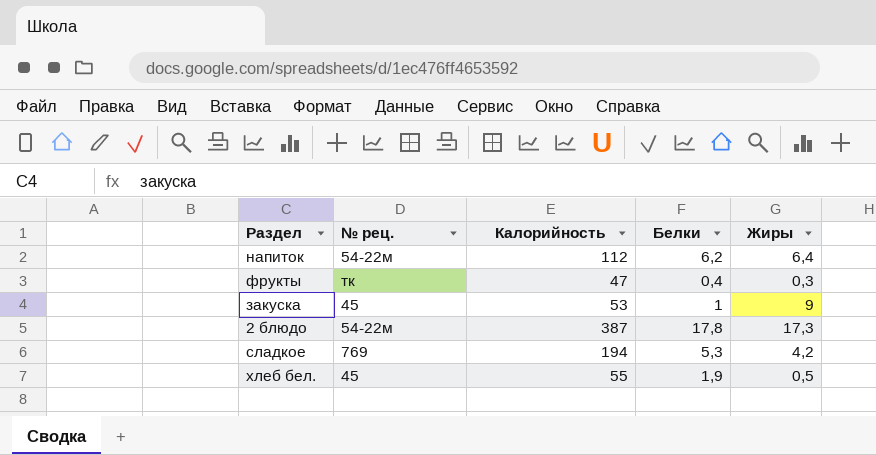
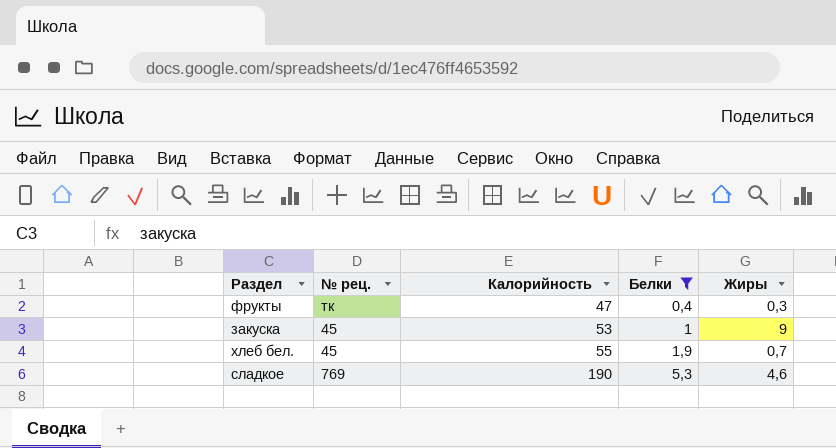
filter: none -> Белки <= 5,3
row order: none -> Калорийность ascending
хлеб бел. | Жиры: 0,5 -> 0,7
сладкое | Калорийность: 194 -> 190
сладкое | Жиры: 4,2 -> 4,6

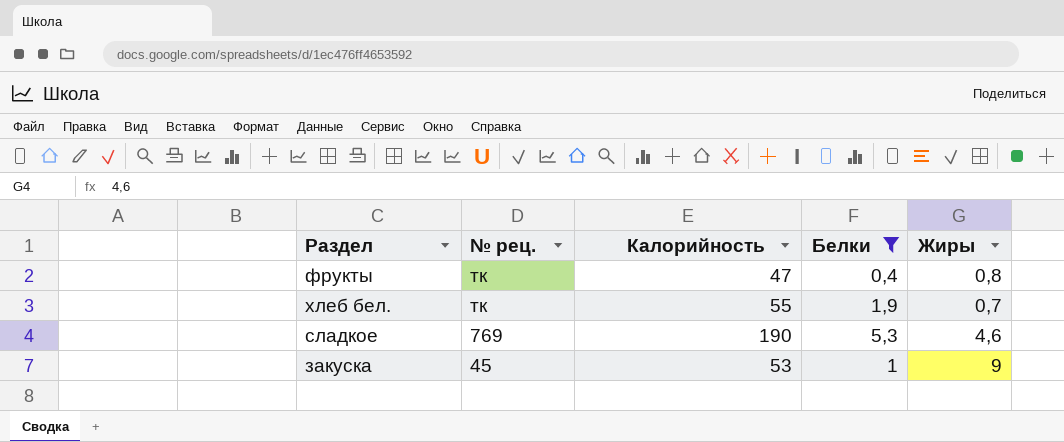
row order: Калорийность ascending -> № рец. descending
фрукты | Жиры: 0,3 -> 0,8
хлеб бел. | № рец.: 45 -> тк

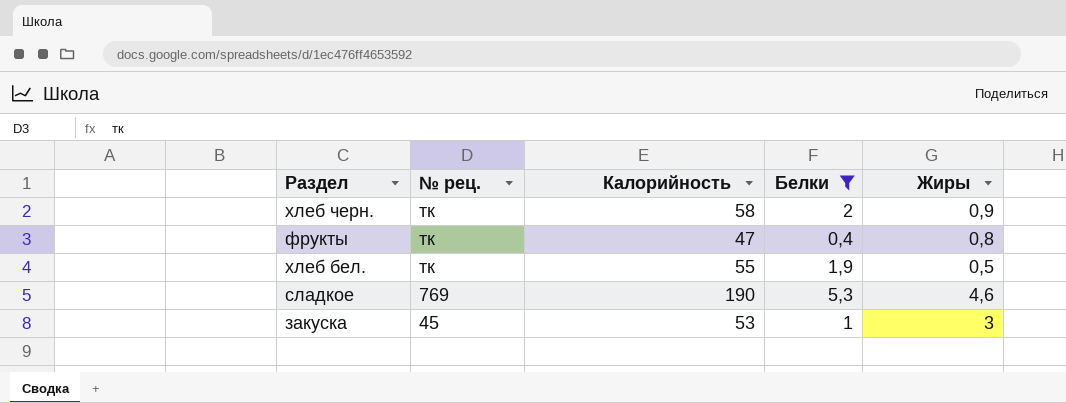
row хлеб черн.: none -> тк | 58 | 2 | 0,9
хлеб бел. | Жиры: 0,7 -> 0,5
закуска | Жиры: 9 -> 3

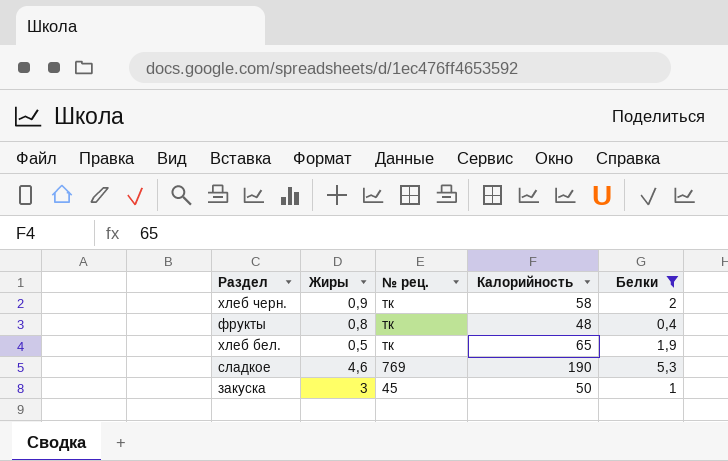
column Жиры | position: 5 -> 2
фрукты | Калорийность: 47 -> 48
хлеб бел. | Калорийность: 55 -> 65
закуска | Калорийность: 53 -> 50

